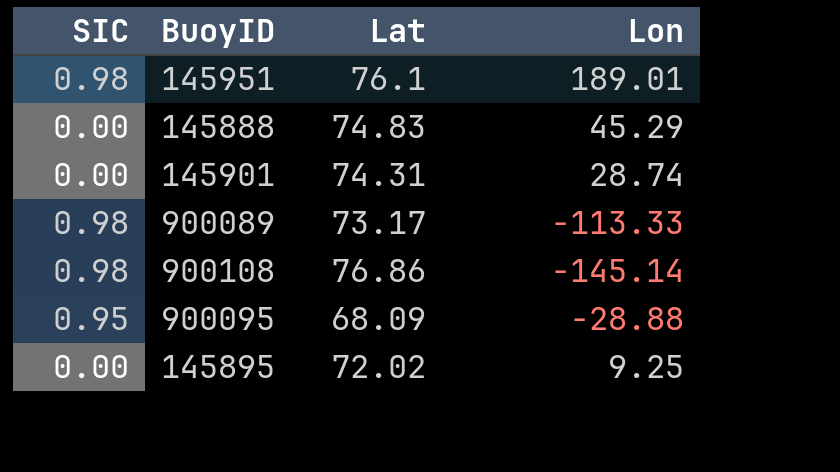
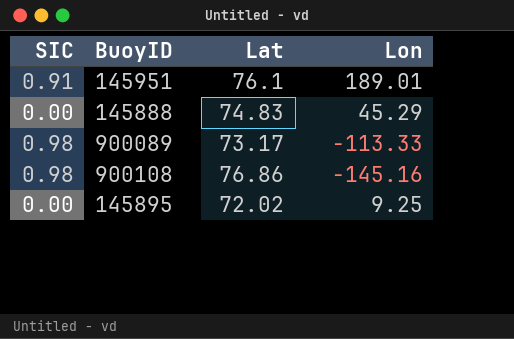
row 145901: 0.00 | 74.31 | 28.74 -> none
row 900095: 0.95 | 68.09 | -28.88 -> none
145951 | SIC: 0.98 -> 0.91
900108 | Lon: -145.14 -> -145.16

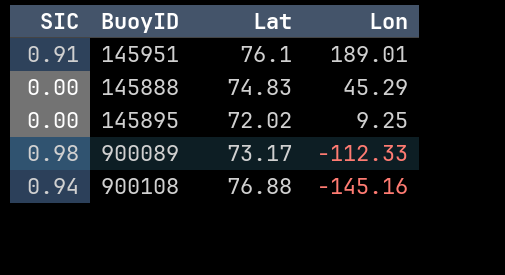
row order: none -> Lon descending
900089 | Lon: -113.33 -> -112.33
900108 | SIC: 0.98 -> 0.94
900108 | Lat: 76.86 -> 76.88

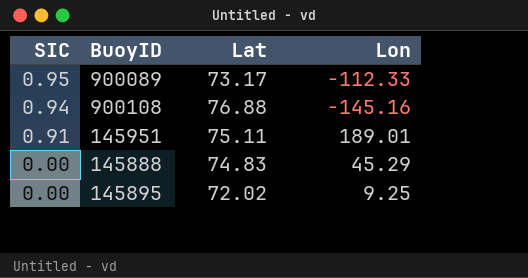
row order: Lon descending -> SIC descending
900089 | SIC: 0.98 -> 0.95
145951 | Lat: 76.1 -> 75.11

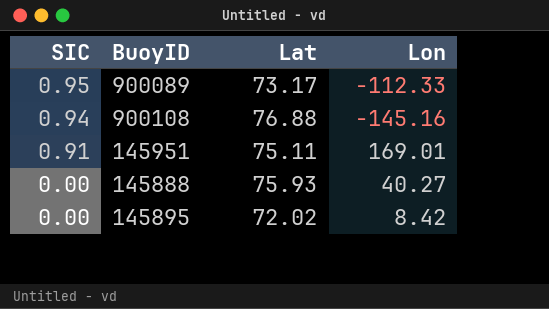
145951 | Lon: 189.01 -> 169.01
145888 | Lat: 74.83 -> 75.93
145888 | Lon: 45.29 -> 40.27
145895 | Lon: 9.25 -> 8.42

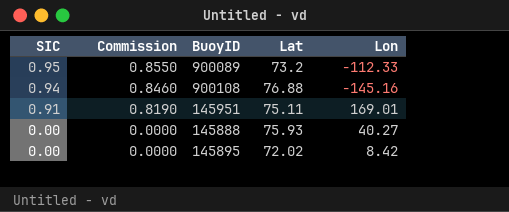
column Commission | formula: none -> [SIC] * 0.9
900089 | Lat: 73.17 -> 73.2

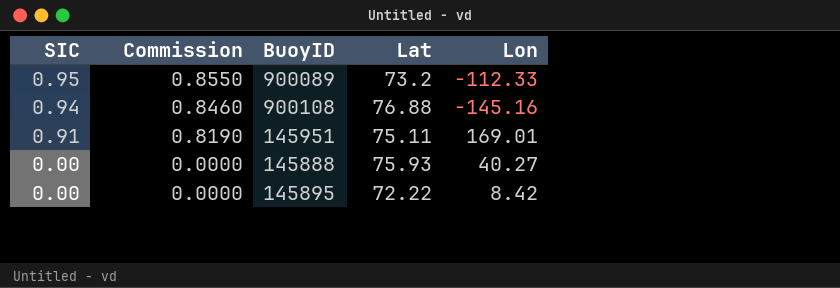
145895 | Lat: 72.02 -> 72.22

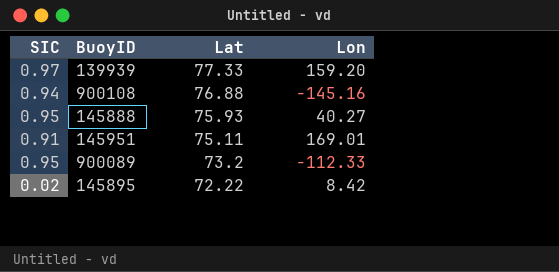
row order: SIC descending -> Lat descending
column Commission | formula: [SIC] * 0.9 -> none
row 139939: none -> 0.97 | 77.33 | 159.20
145888 | SIC: 0.00 -> 0.95
145895 | SIC: 0.00 -> 0.02

